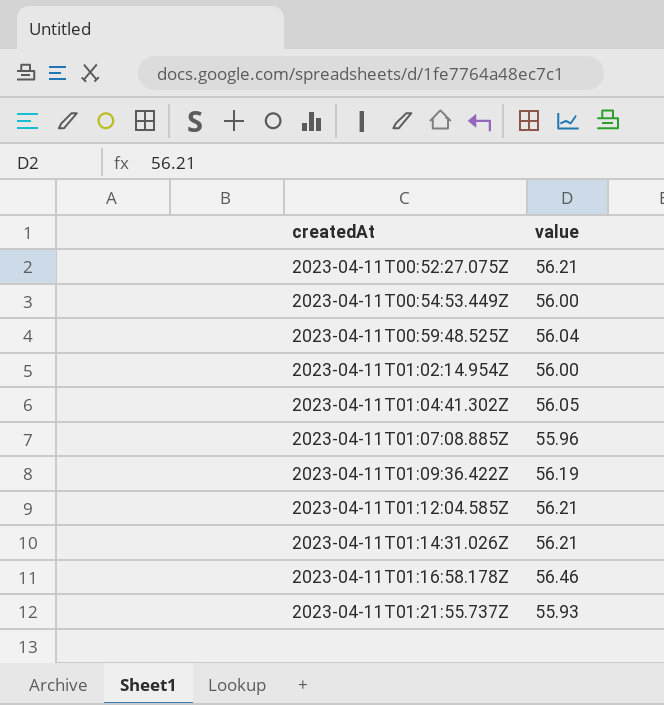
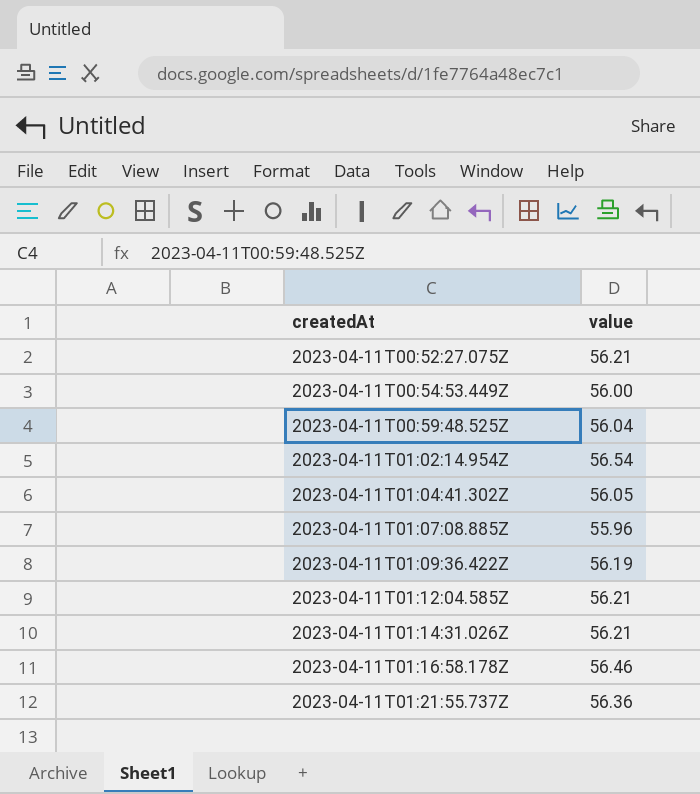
2023-04-11T01:02:14.954Z | value: 56.00 -> 56.54
2023-04-11T01:21:55.737Z | value: 55.93 -> 56.36

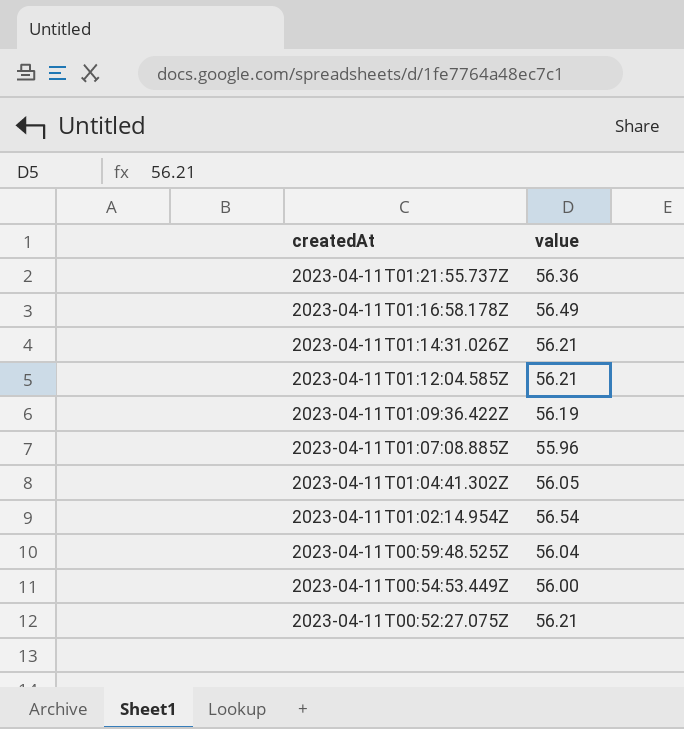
row order: createdAt ascending -> createdAt descending
2023-04-11T01:16:58.178Z | value: 56.46 -> 56.49

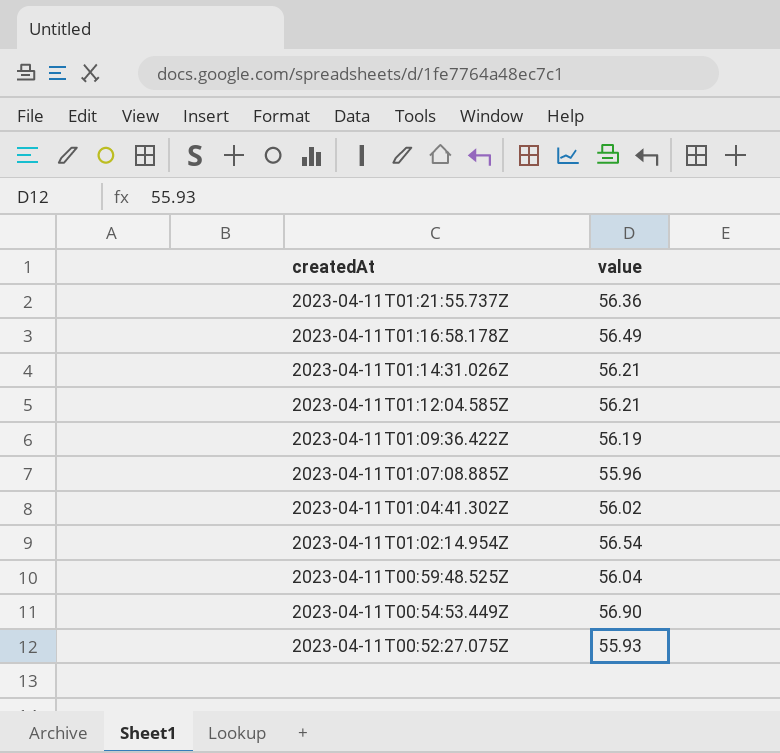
2023-04-11T01:04:41.302Z | value: 56.05 -> 56.02
2023-04-11T00:54:53.449Z | value: 56.00 -> 56.90
2023-04-11T00:52:27.075Z | value: 56.21 -> 55.93

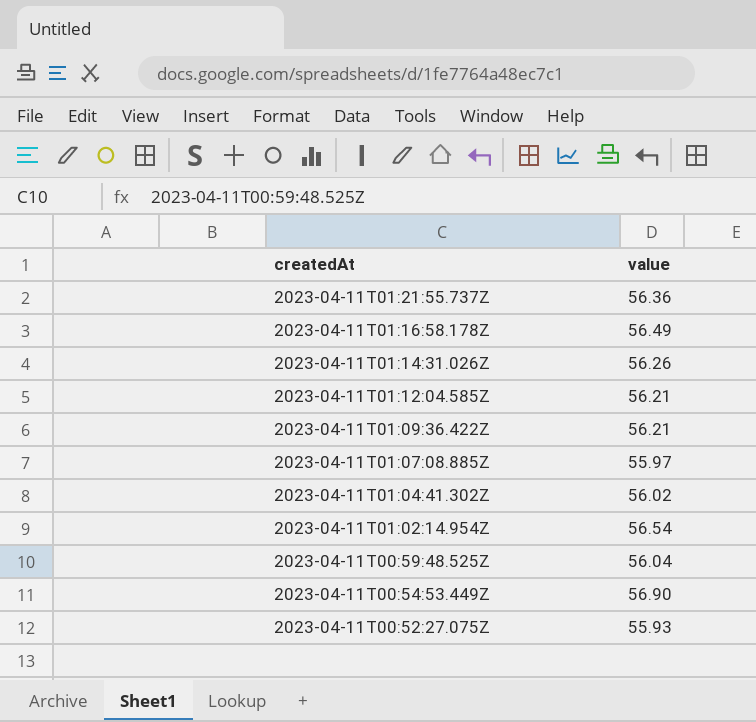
2023-04-11T01:14:31.026Z | value: 56.21 -> 56.26
2023-04-11T01:09:36.422Z | value: 56.19 -> 56.21
2023-04-11T01:07:08.885Z | value: 55.96 -> 55.97

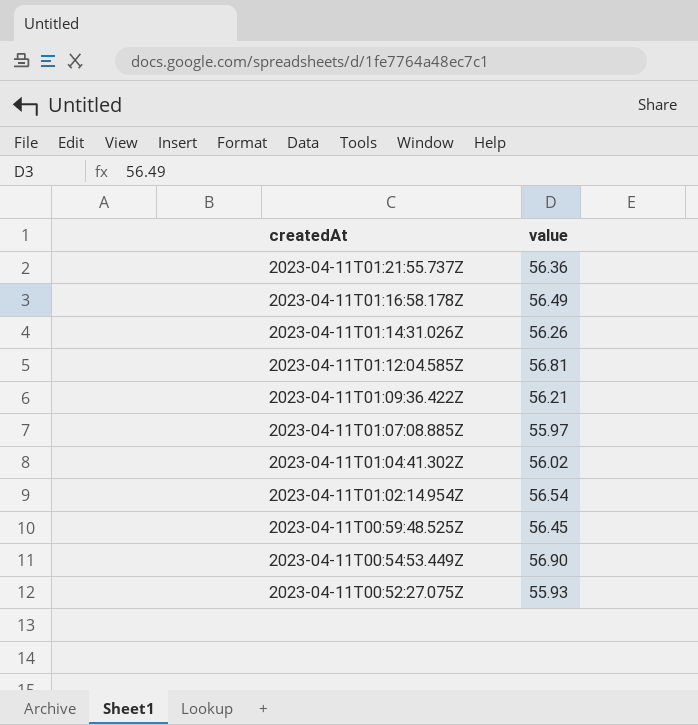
2023-04-11T01:12:04.585Z | value: 56.21 -> 56.81
2023-04-11T00:59:48.525Z | value: 56.04 -> 56.45

